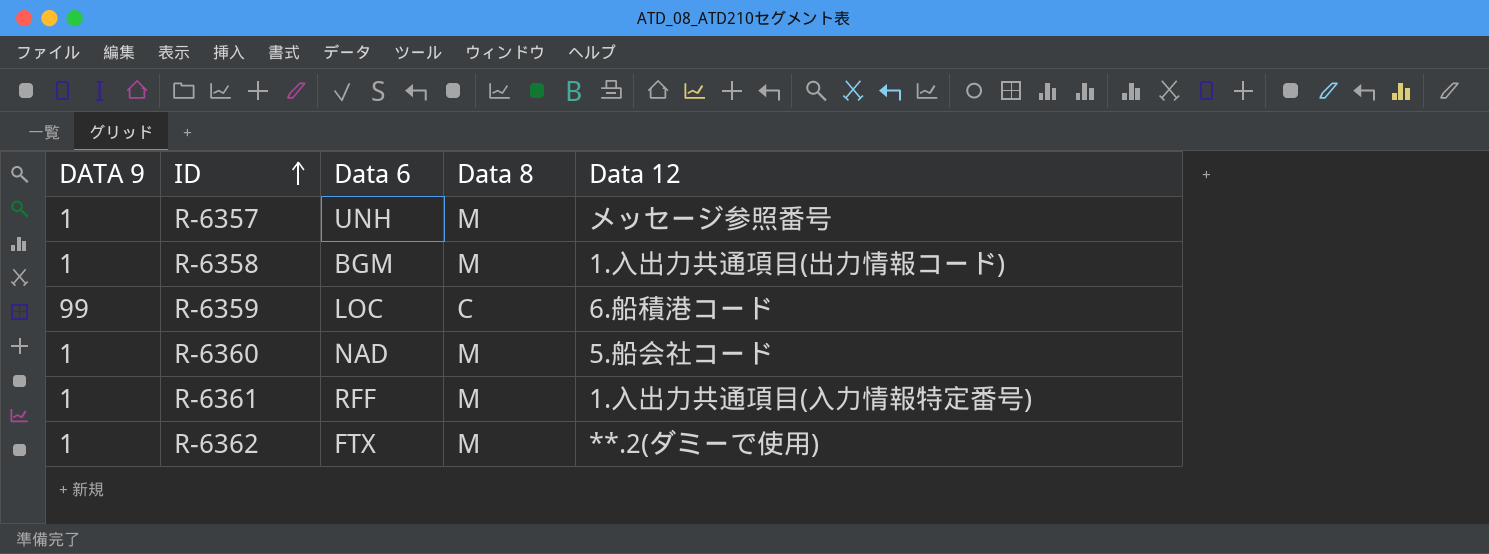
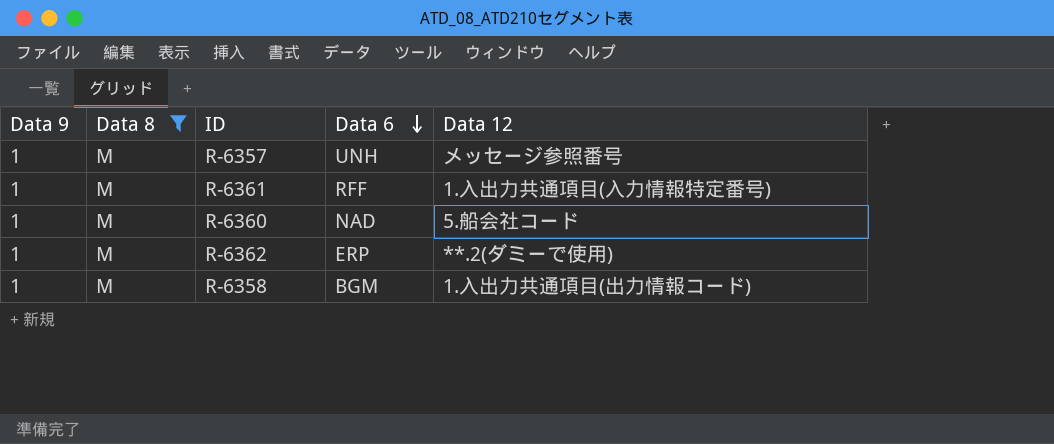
filter: none -> Data 8 = M
row order: ID ascending -> Data 6 descending
column name: DATA 9 -> Data 9
column Data 8 | position: 4 -> 2
R-6362 | Data 6: FTX -> ERP

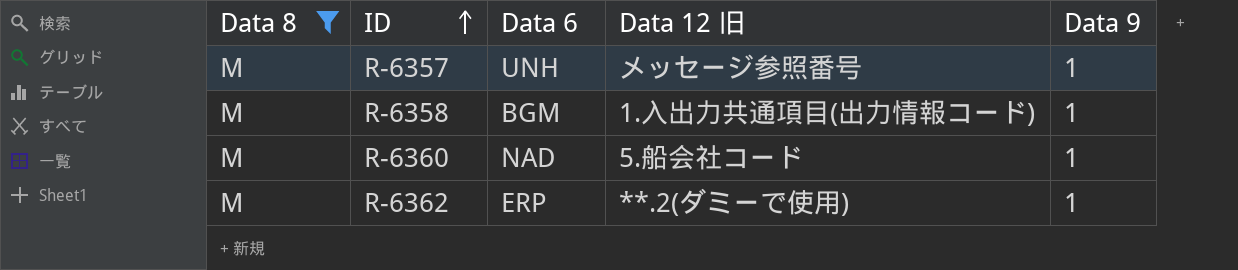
row order: Data 6 descending -> ID ascending
column name: Data 12 -> Data 12 旧
column Data 9 | position: 1 -> 5
row R-6361: 1 | M | RFF | 1.入出力共通項目(入力情報特定番号) -> none

